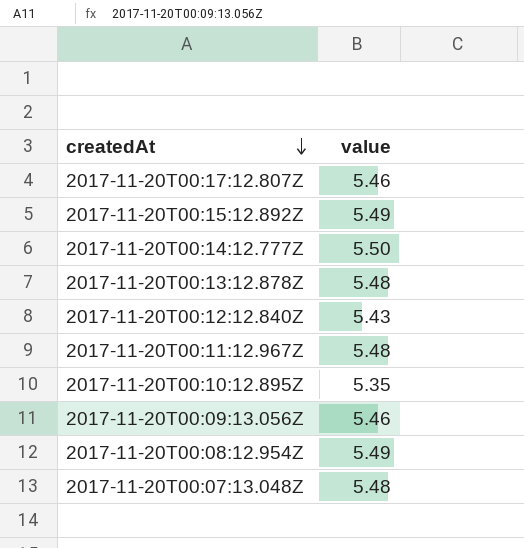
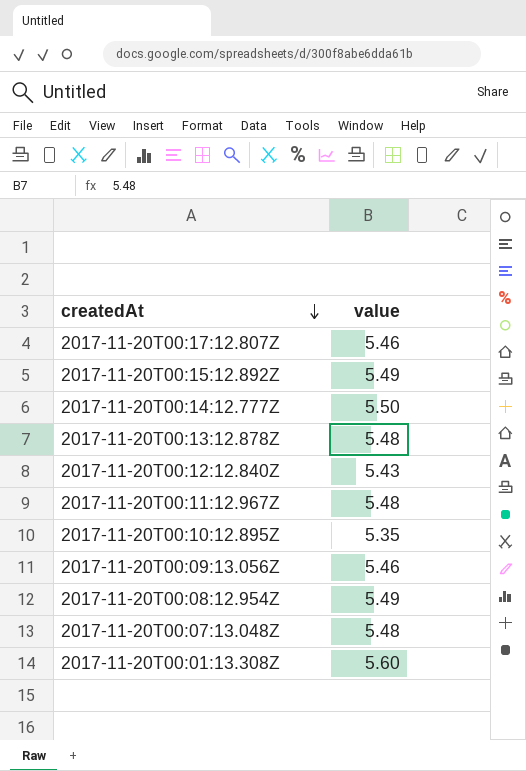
row 2017-11-20T00:01:13.308Z: none -> 5.60

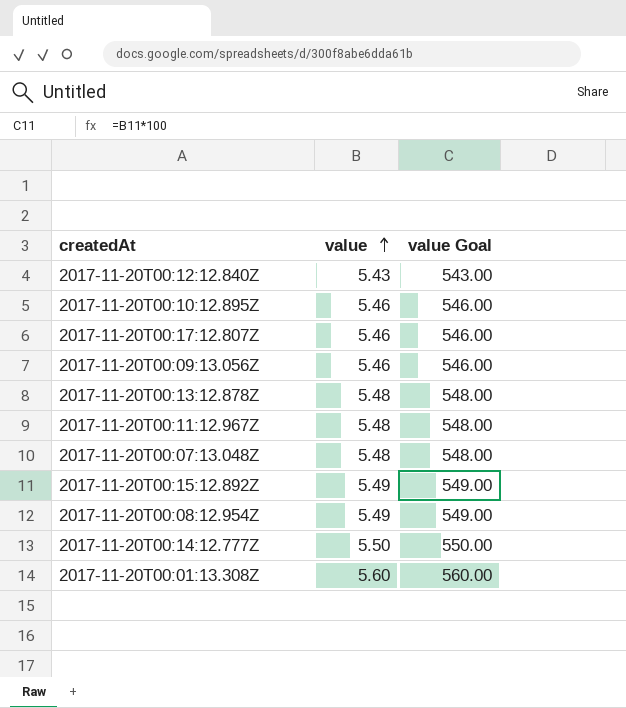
row order: createdAt descending -> value ascending
column value Goal | formula: none -> [value] * 100
2017-11-20T00:10:12.895Z | value: 5.35 -> 5.46

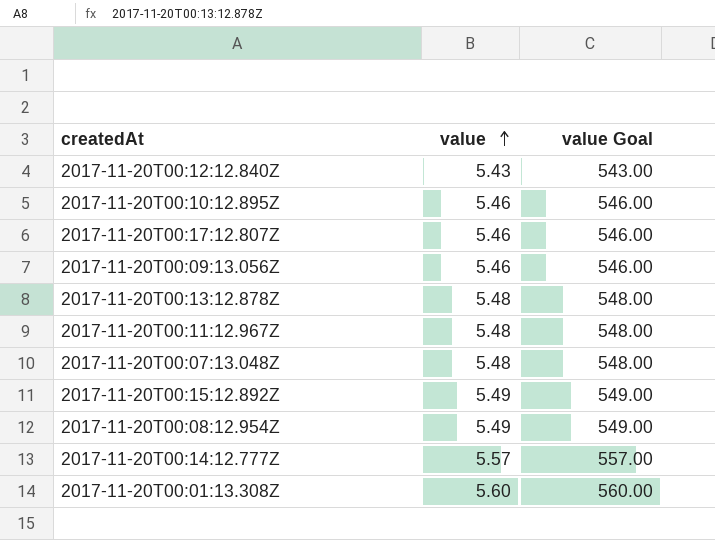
2017-11-20T00:14:12.777Z | value: 5.50 -> 5.57
2017-11-20T00:14:12.777Z | value Goal: 550.00 -> 557.00

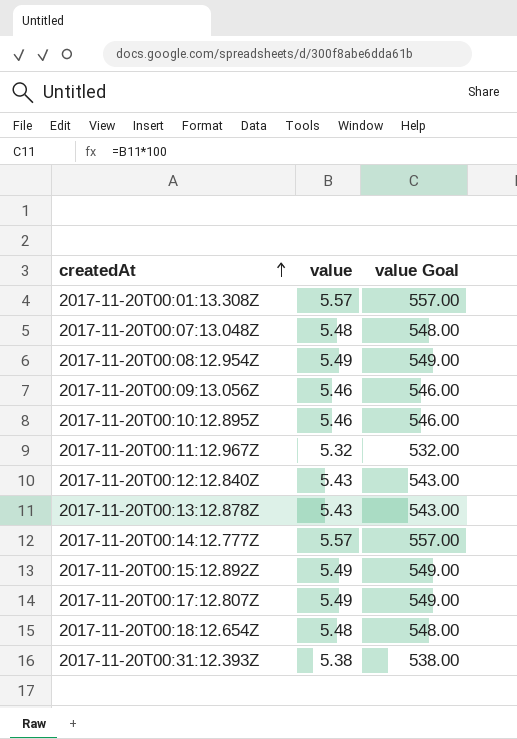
row order: value ascending -> createdAt ascending
2017-11-20T00:01:13.308Z | value: 5.60 -> 5.57
2017-11-20T00:01:13.308Z | value Goal: 560.00 -> 557.00
2017-11-20T00:11:12.967Z | value: 5.48 -> 5.32
2017-11-20T00:11:12.967Z | value Goal: 548.00 -> 532.00
2017-11-20T00:13:12.878Z | value: 5.48 -> 5.43
2017-11-20T00:13:12.878Z | value Goal: 548.00 -> 543.00
2017-11-20T00:17:12.807Z | value: 5.46 -> 5.49
2017-11-20T00:17:12.807Z | value Goal: 546.00 -> 549.00
row 2017-11-20T00:18:12.654Z: none -> 5.48 | 548.00
row 2017-11-20T00:31:12.393Z: none -> 5.38 | 538.00

